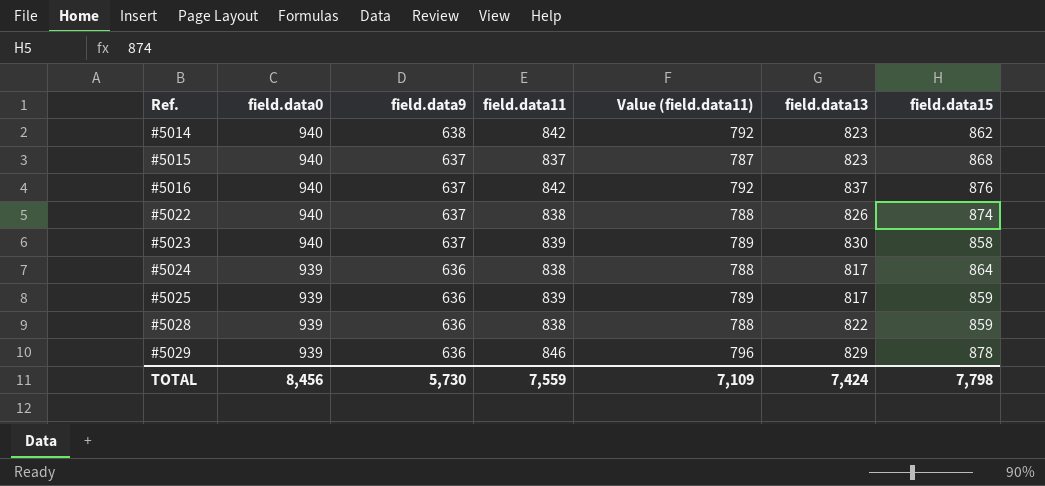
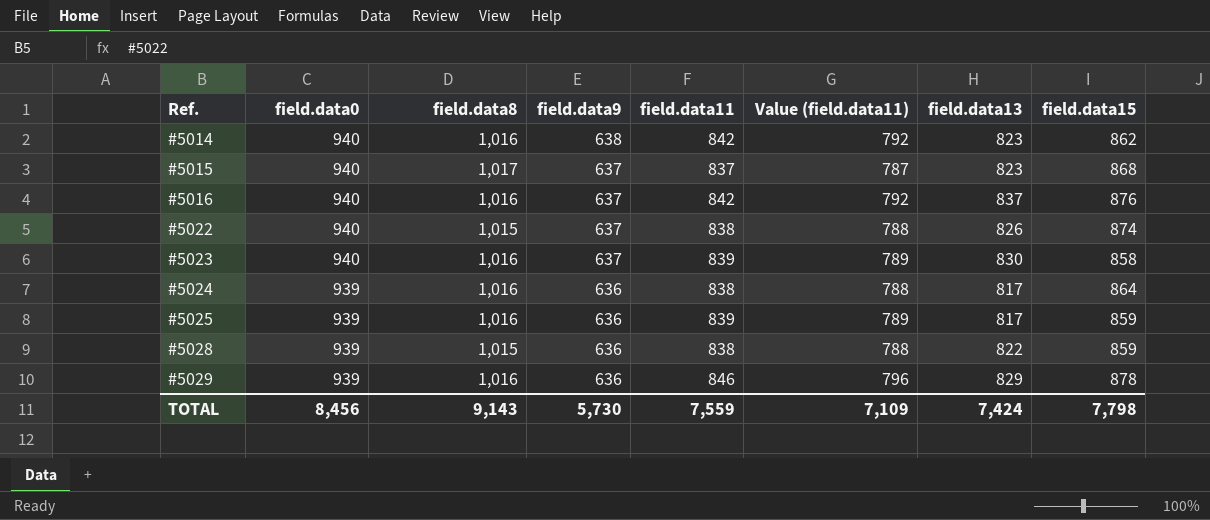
column field.data8 | position: none -> 3

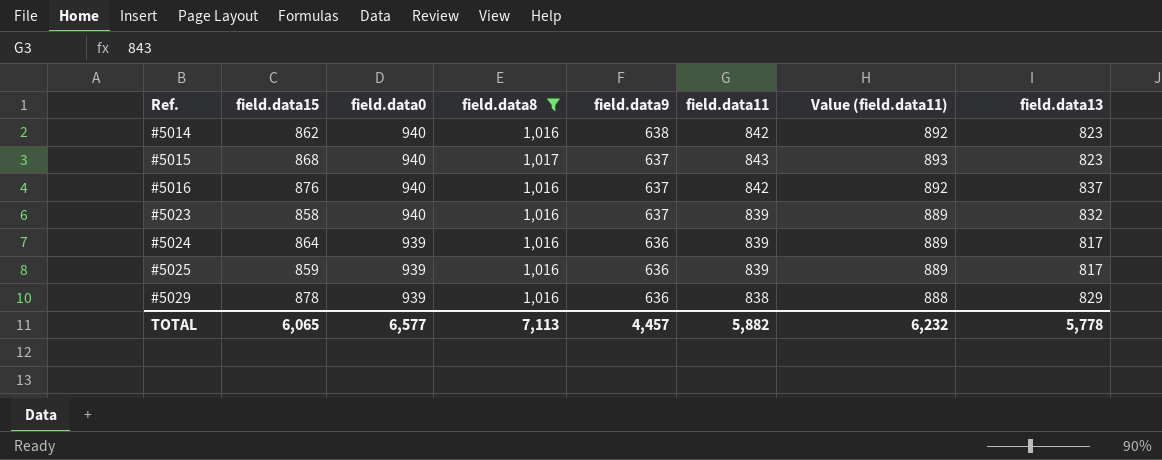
filter: none -> field.data8 != 1,015
column field.data15 | position: 8 -> 2
column Value (field.data11) | formula: [field.data11] - 50 -> [field.data11] + 50
#5015 | field.data11: 837 -> 843
#5023 | field.data13: 830 -> 832
#5024 | field.data11: 838 -> 839
#5029 | field.data11: 846 -> 838
TOTAL | field.data15: 7,798 -> 6,065
TOTAL | field.data0: 8,456 -> 6,577
TOTAL | field.data8: 9,143 -> 7,113
TOTAL | field.data9: 5,730 -> 4,457
TOTAL | field.data11: 7,559 -> 5,882
TOTAL | Value (field.data11): 7,109 -> 6,232
TOTAL | field.data13: 7,424 -> 5,778

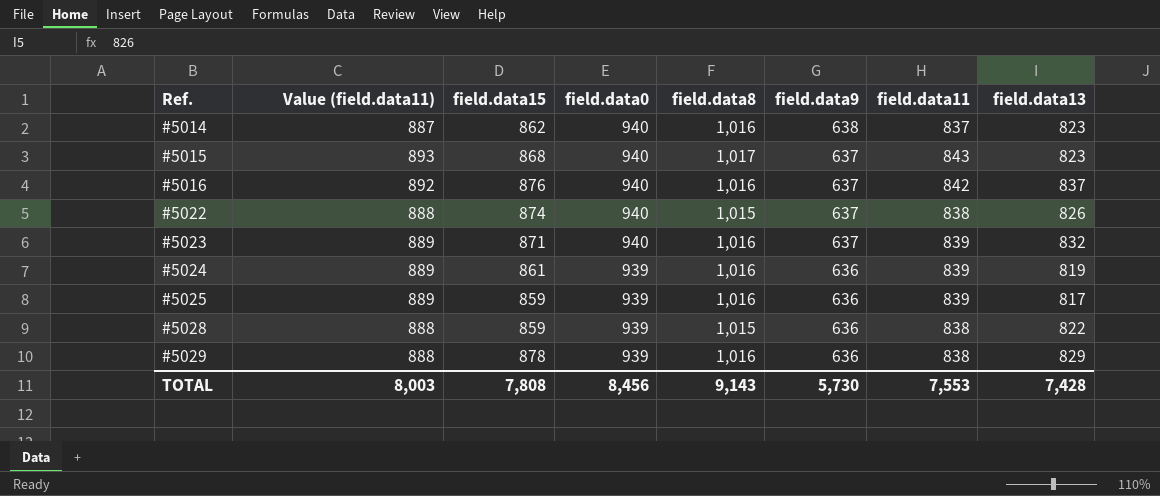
filter: field.data8 != 1,015 -> none
column Value (field.data11) | position: 7 -> 2
#5014 | Value (field.data11): 892 -> 887
#5014 | field.data11: 842 -> 837
#5023 | field.data15: 858 -> 871
#5024 | field.data15: 864 -> 861
#5024 | field.data13: 817 -> 819
TOTAL | Value (field.data11): 6,232 -> 8,003
TOTAL | field.data15: 6,065 -> 7,808
TOTAL | field.data0: 6,577 -> 8,456
TOTAL | field.data8: 7,113 -> 9,143
TOTAL | field.data9: 4,457 -> 5,730
TOTAL | field.data11: 5,882 -> 7,553
TOTAL | field.data13: 5,778 -> 7,428

